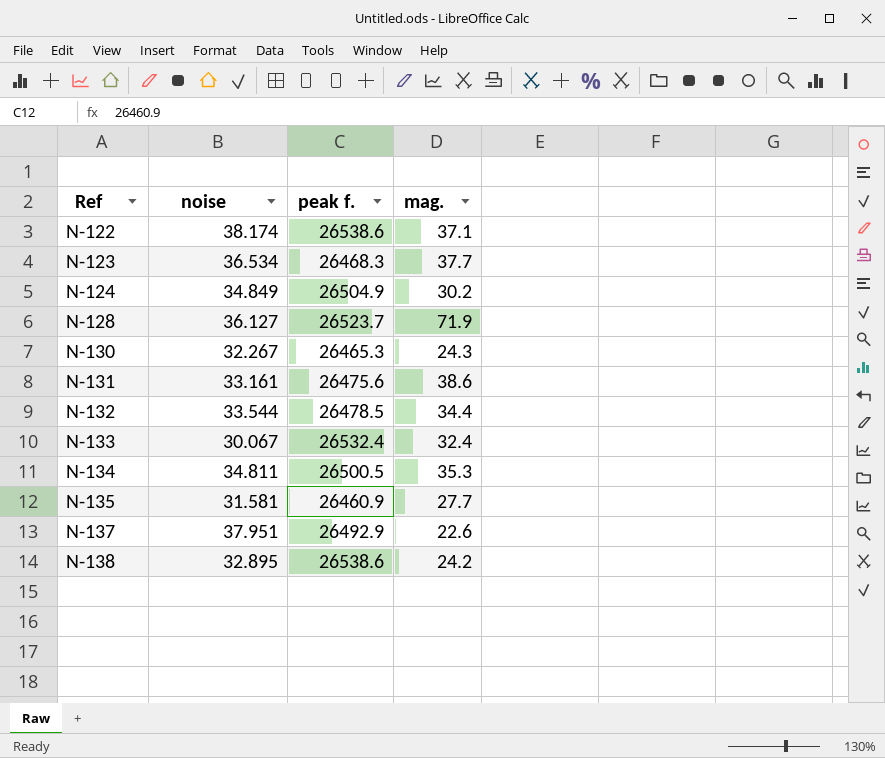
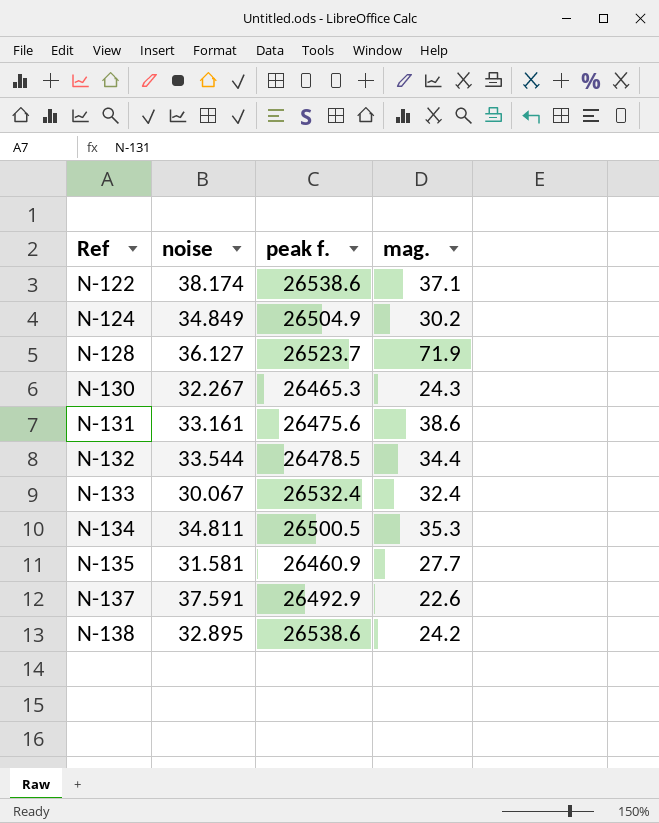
row N-123: 36.534 | 26468.3 | 37.7 -> none
N-137 | noise: 37.951 -> 37.591

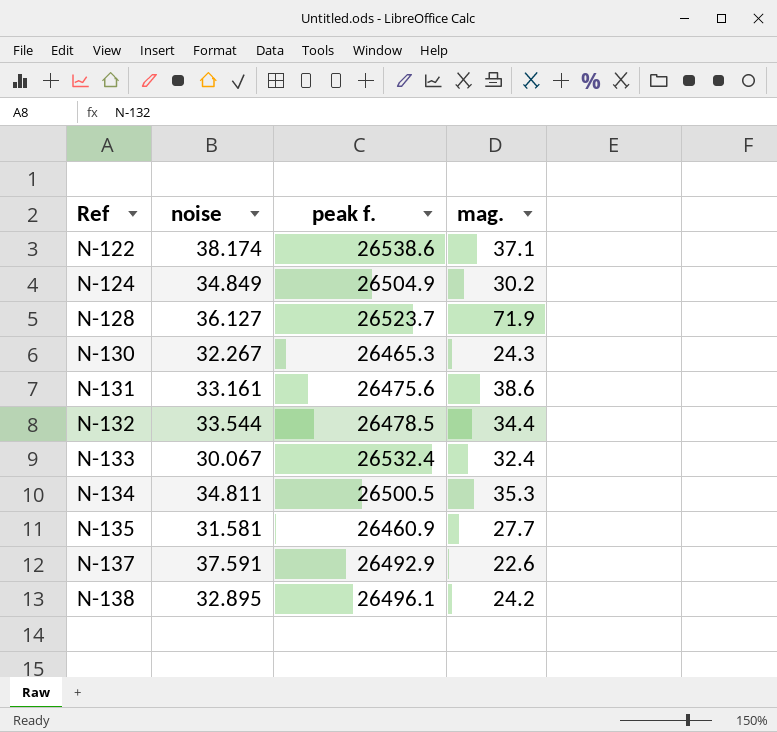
N-138 | peak f.: 26538.6 -> 26496.1

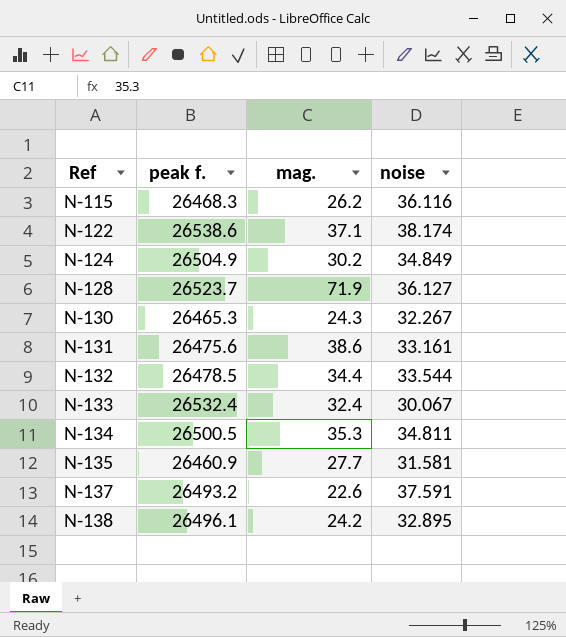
column noise | position: 2 -> 4
row N-115: none -> 26468.3 | 26.2 | 36.116
N-137 | peak f.: 26492.9 -> 26493.2

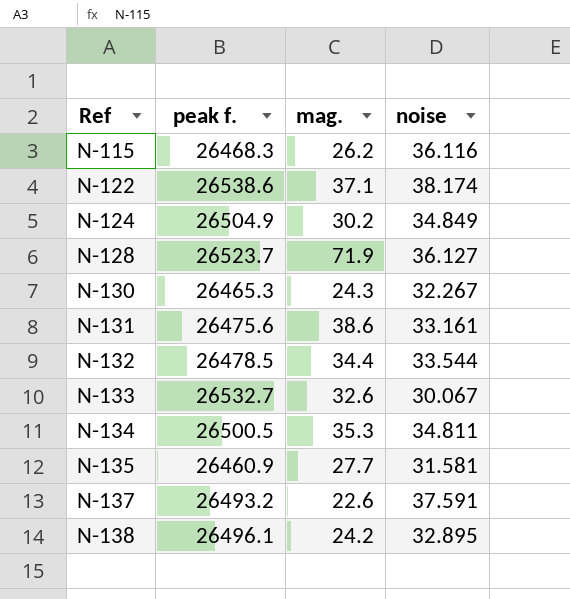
N-133 | peak f.: 26532.4 -> 26532.7
N-133 | mag.: 32.4 -> 32.6

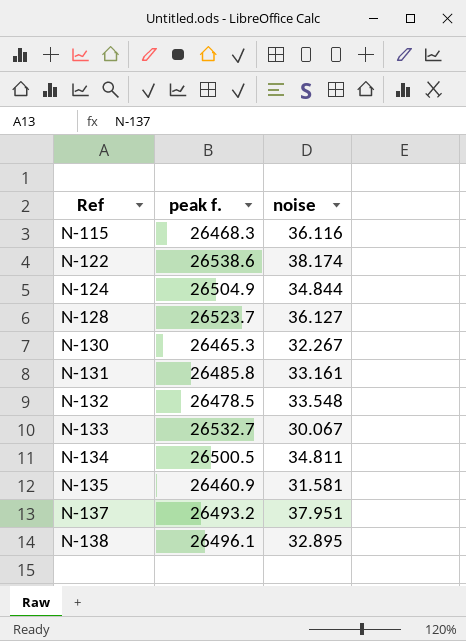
column mag. | position: 3 -> none
N-124 | noise: 34.849 -> 34.844
N-131 | peak f.: 26475.6 -> 26485.8
N-132 | noise: 33.544 -> 33.548
N-137 | noise: 37.591 -> 37.951

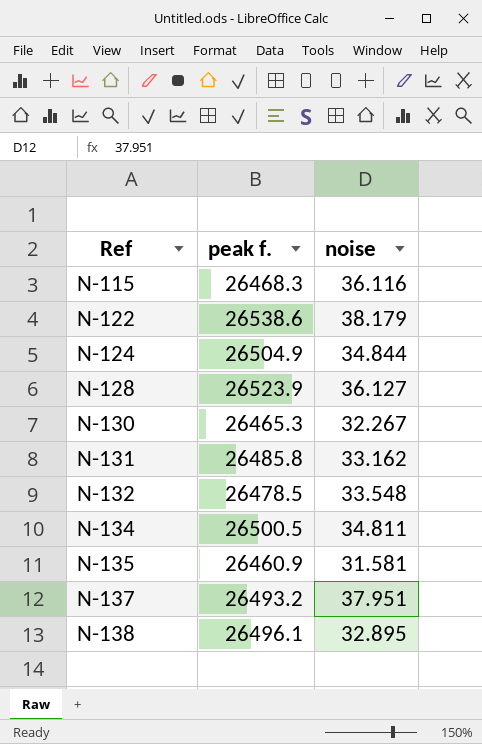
row N-133: 26532.7 | 30.067 -> none
N-122 | noise: 38.174 -> 38.179
N-128 | peak f.: 26523.7 -> 26523.9
N-131 | noise: 33.161 -> 33.162

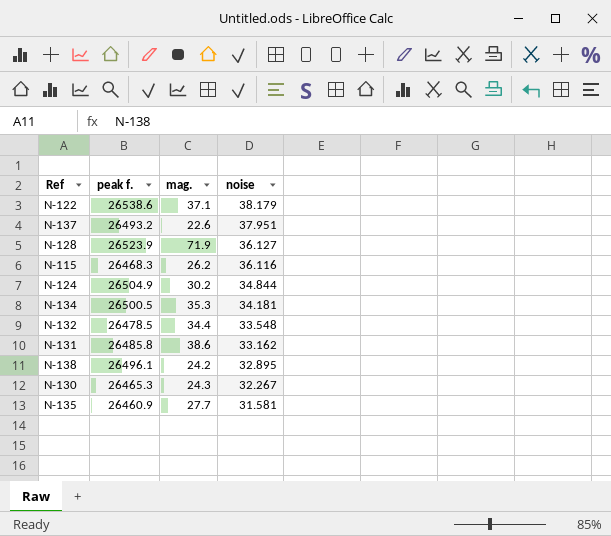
row order: Ref ascending -> noise descending
column mag. | position: none -> 3
N-134 | noise: 34.811 -> 34.181

